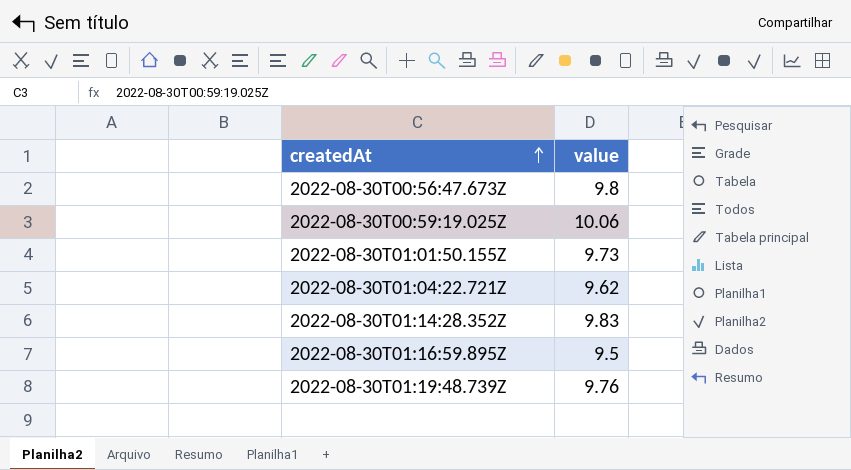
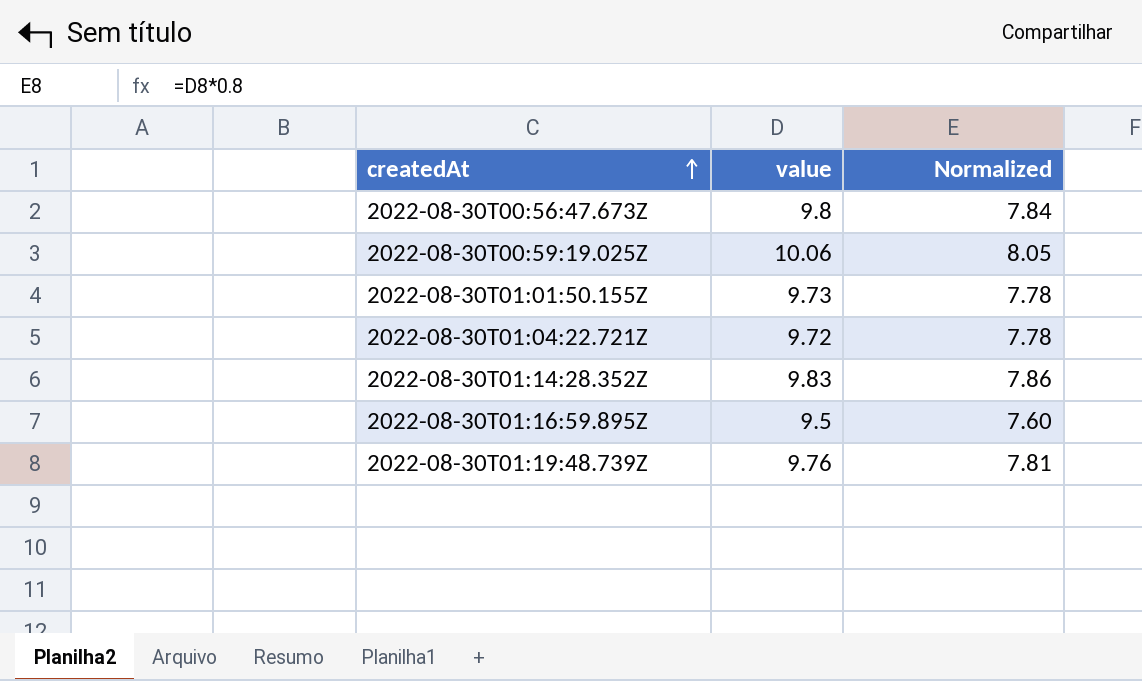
column Normalized | formula: none -> [value] * 0.8
2022-08-30T01:04:22.721Z | value: 9.62 -> 9.72

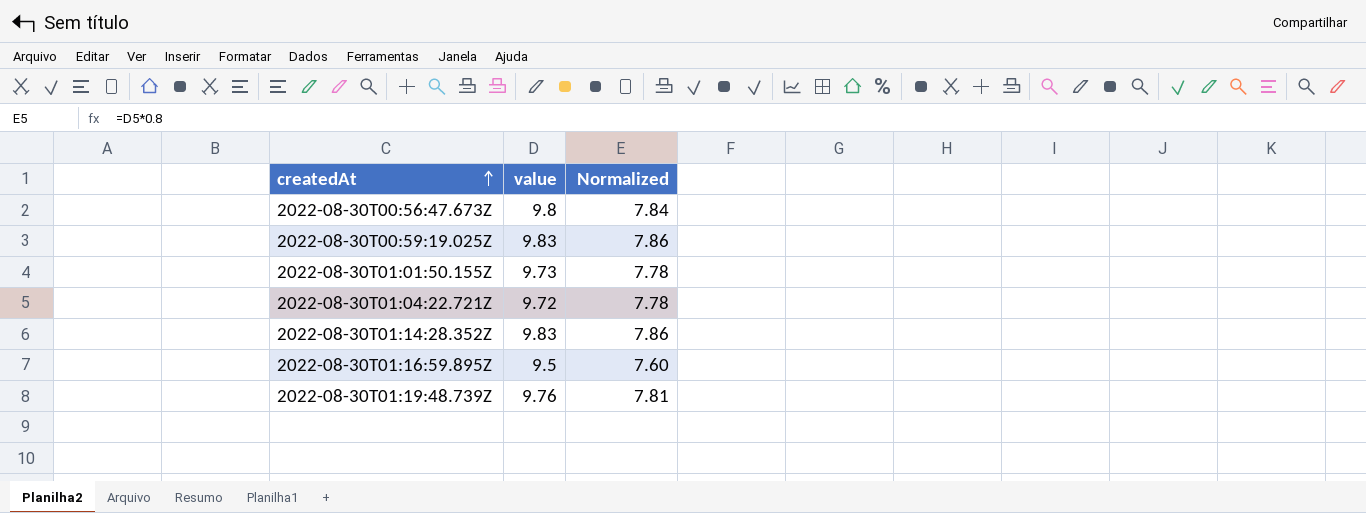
2022-08-30T00:59:19.025Z | value: 10.06 -> 9.83
2022-08-30T00:59:19.025Z | Normalized: 8.05 -> 7.86

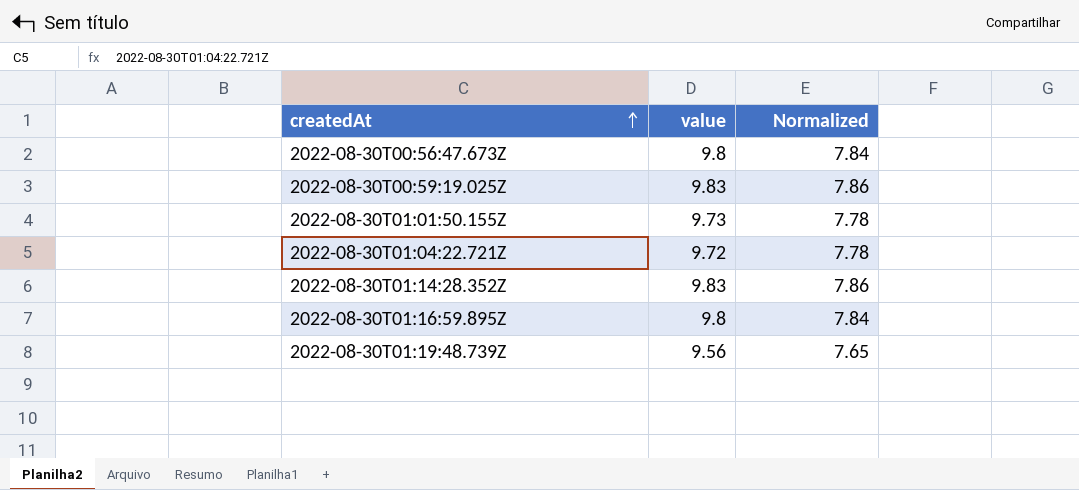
2022-08-30T01:16:59.895Z | value: 9.5 -> 9.8
2022-08-30T01:16:59.895Z | Normalized: 7.60 -> 7.84
2022-08-30T01:19:48.739Z | value: 9.76 -> 9.56
2022-08-30T01:19:48.739Z | Normalized: 7.81 -> 7.65

